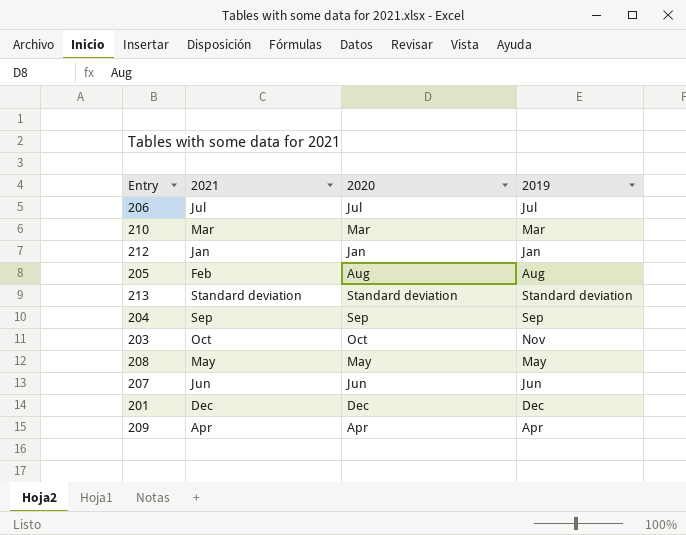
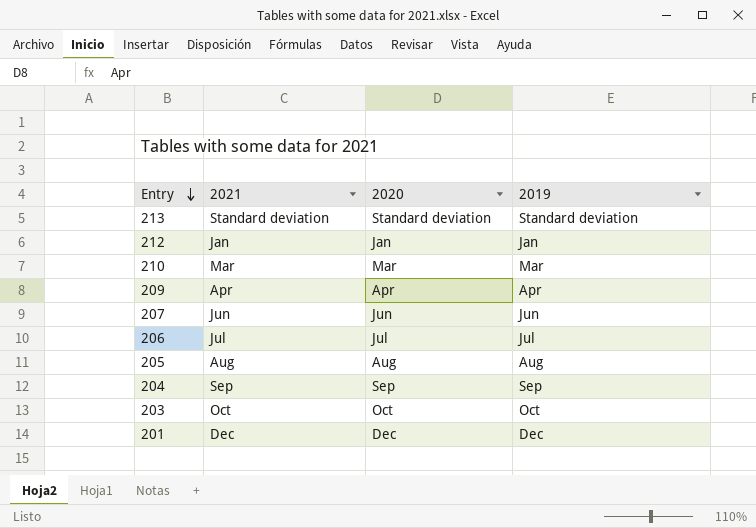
row order: none -> Entry descending
row 208: May | May | May -> none
205 | 2021: Feb -> Aug
203 | 2019: Nov -> Oct

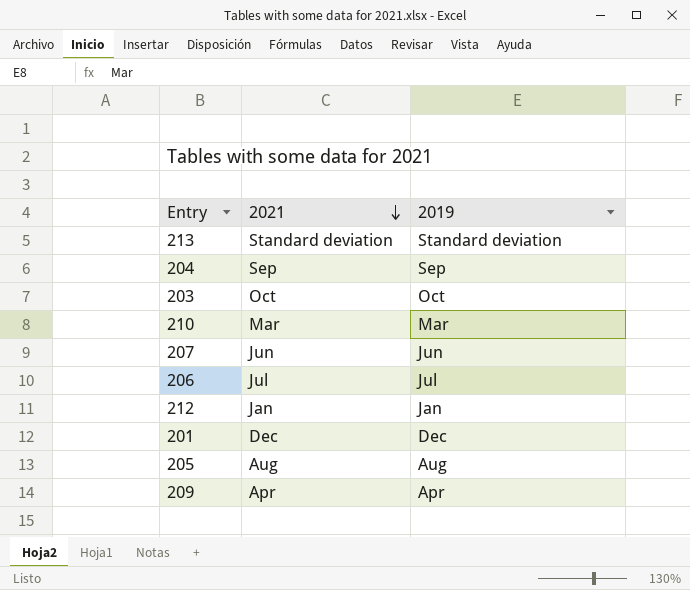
row order: Entry descending -> 2021 descending
column 2020 | position: 3 -> none

